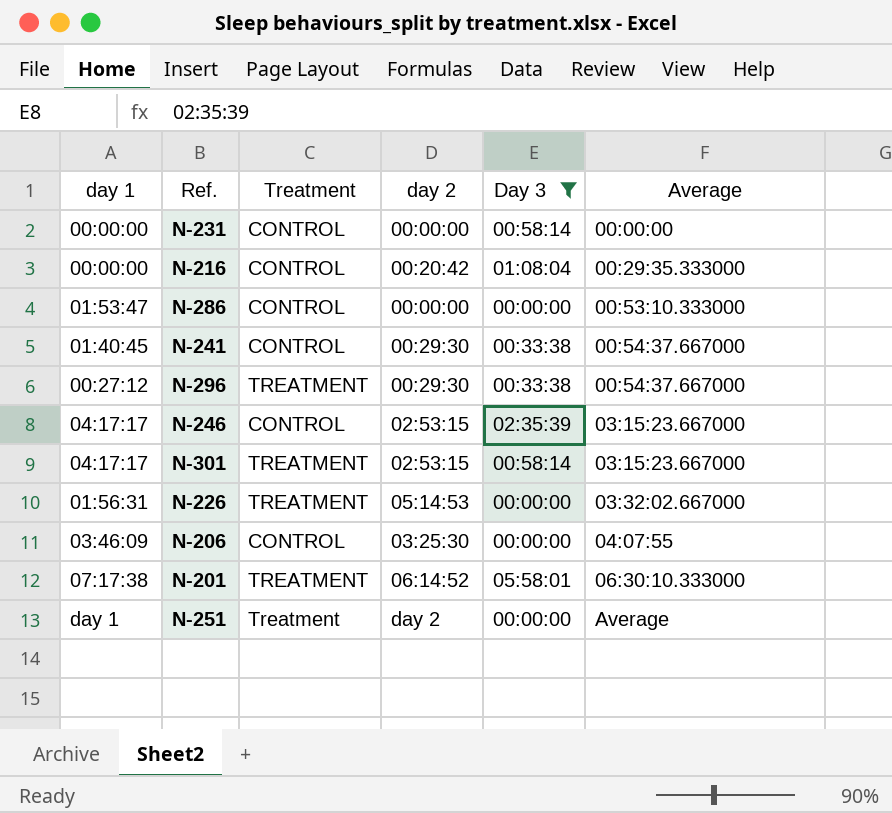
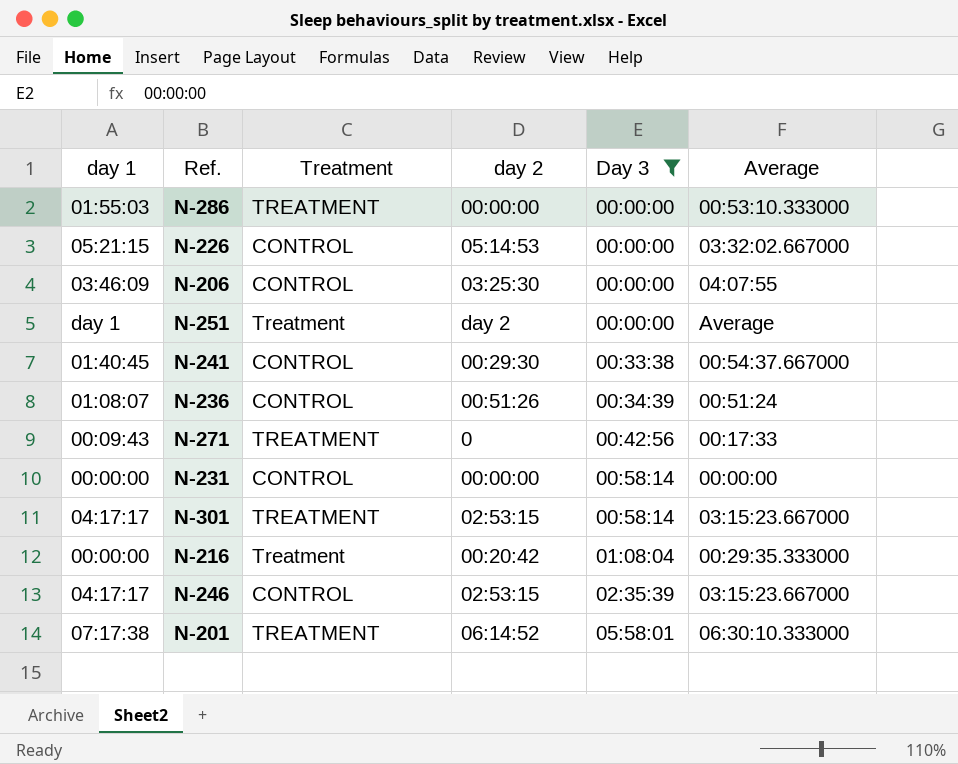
row order: Average ascending -> Day 3 ascending
row N-296: 00:27:12 | TREATMENT | 00:29:30 | 00:33:38 | 00:54:37.667000 -> none
N-286 | day 1: 01:53:47 -> 01:55:03
N-286 | Treatment: CONTROL -> TREATMENT
N-226 | day 1: 01:56:31 -> 05:21:15
N-226 | Treatment: TREATMENT -> CONTROL
row N-236: none -> 01:08:07 | CONTROL | 00:51:26 | 00:34:39 | 00:51:24
row N-271: none -> 00:09:43 | TREATMENT | 0 | 00:42:56 | 00:17:33
N-216 | Treatment: CONTROL -> Treatment

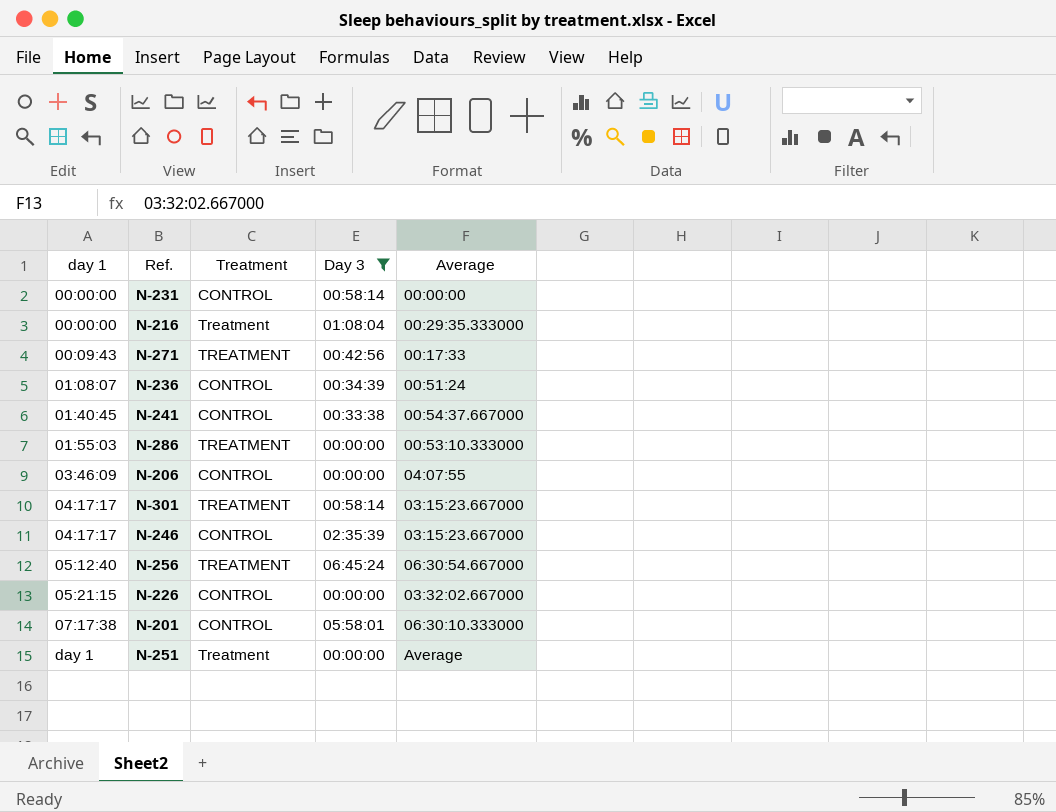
row order: Day 3 ascending -> day 1 ascending
column day 2 | position: 4 -> none
row N-256: none -> 05:12:40 | TREATMENT | 06:45:24 | 06:30:54.667000
N-201 | Treatment: TREATMENT -> CONTROL

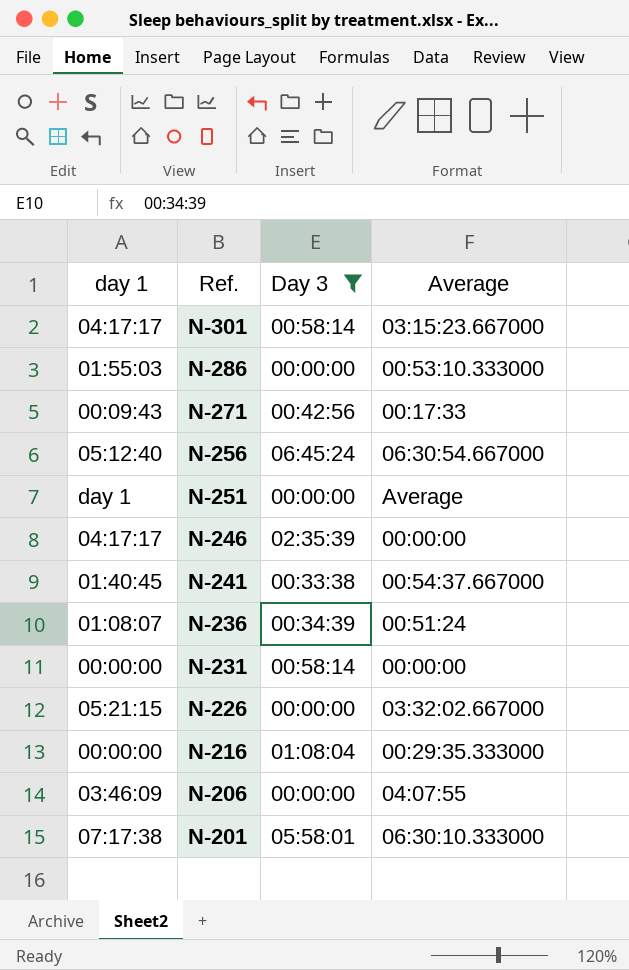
row order: day 1 ascending -> Ref. descending
column Treatment | position: 3 -> none
N-246 | Average: 03:15:23.667000 -> 00:00:00

